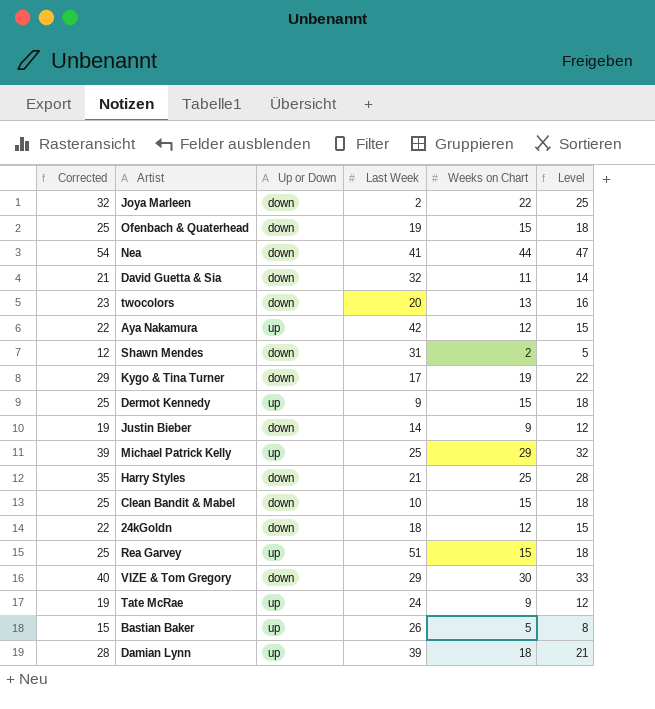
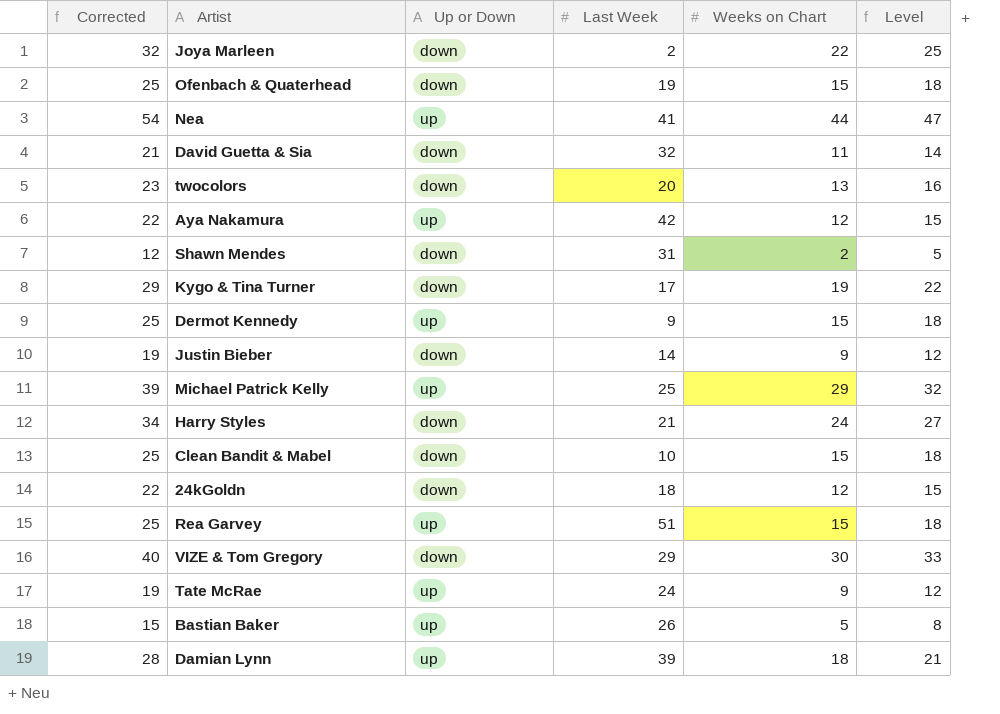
Nea | Up or Down: down -> up
Harry Styles | Corrected: 35 -> 34
Harry Styles | Weeks on Chart: 25 -> 24
Harry Styles | Level: 28 -> 27

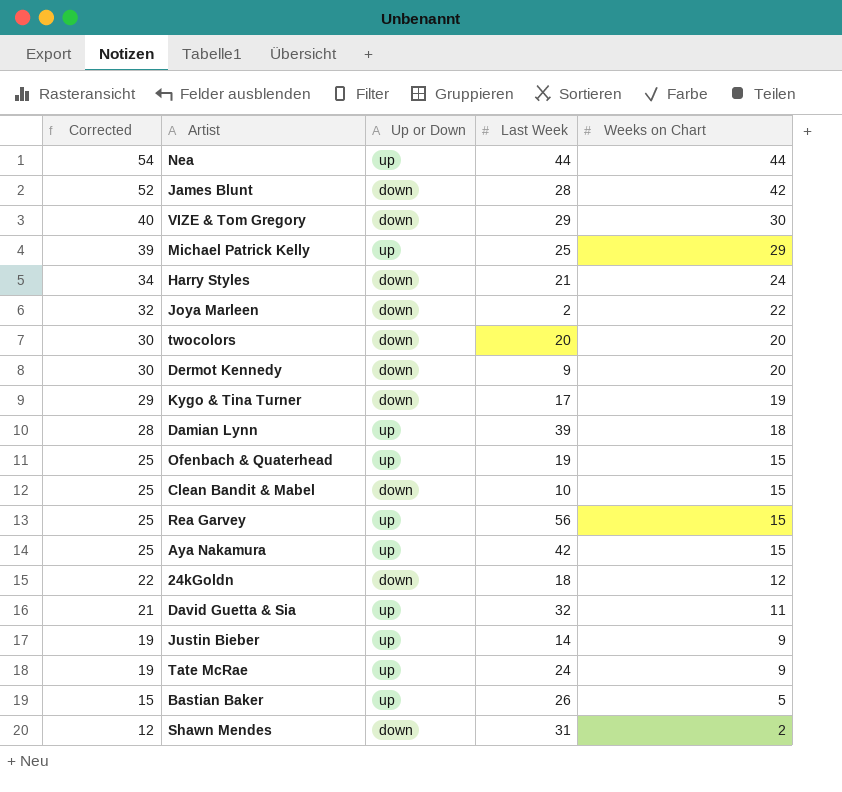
row order: none -> Corrected descending
column Level | formula: [Weeks on Chart] + 3 -> none
Nea | Last Week: 41 -> 44
row James Blunt: none -> 52 | down | 28 | 42
twocolors | Corrected: 23 -> 30
twocolors | Weeks on Chart: 13 -> 20
Dermot Kennedy | Corrected: 25 -> 30
Dermot Kennedy | Up or Down: up -> down
Dermot Kennedy | Weeks on Chart: 15 -> 20
Ofenbach & Quaterhead | Up or Down: down -> up
Rea Garvey | Last Week: 51 -> 56
Aya Nakamura | Corrected: 22 -> 25
Aya Nakamura | Weeks on Chart: 12 -> 15
David Guetta & Sia | Up or Down: down -> up
Justin Bieber | Up or Down: down -> up

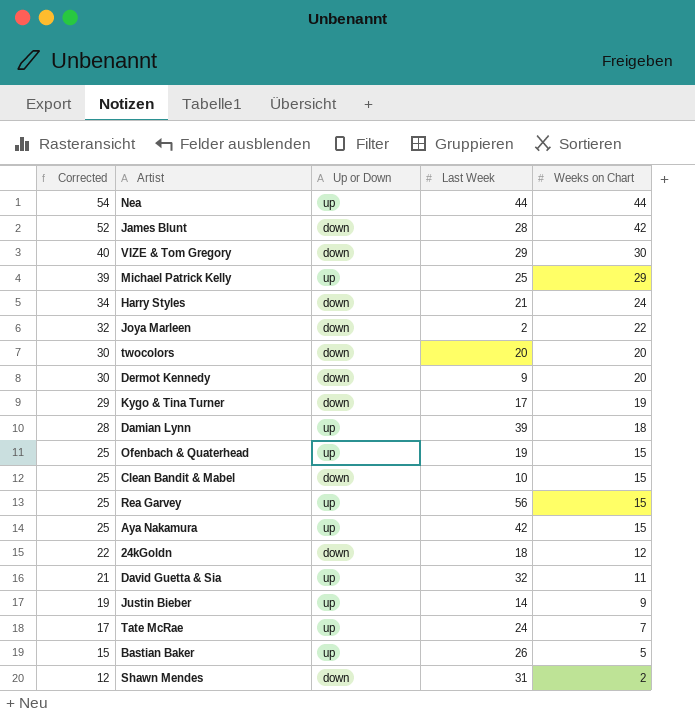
Tate McRae | Corrected: 19 -> 17
Tate McRae | Weeks on Chart: 9 -> 7

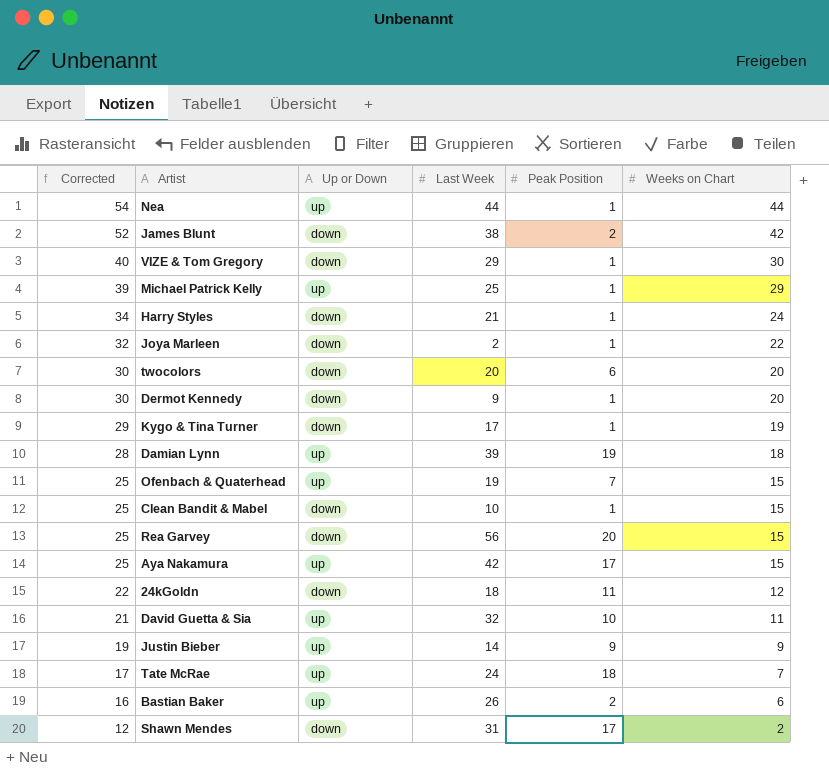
column Peak Position | position: none -> 5
James Blunt | Last Week: 28 -> 38
Rea Garvey | Up or Down: up -> down
Bastian Baker | Corrected: 15 -> 16
Bastian Baker | Weeks on Chart: 5 -> 6

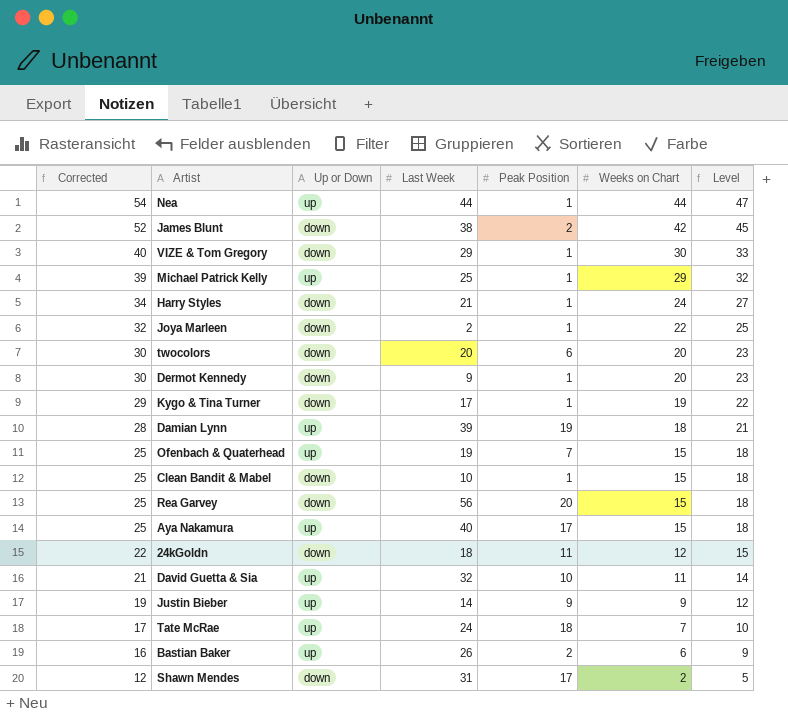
column Level | formula: none -> [Weeks on Chart] + 3
Aya Nakamura | Last Week: 42 -> 40

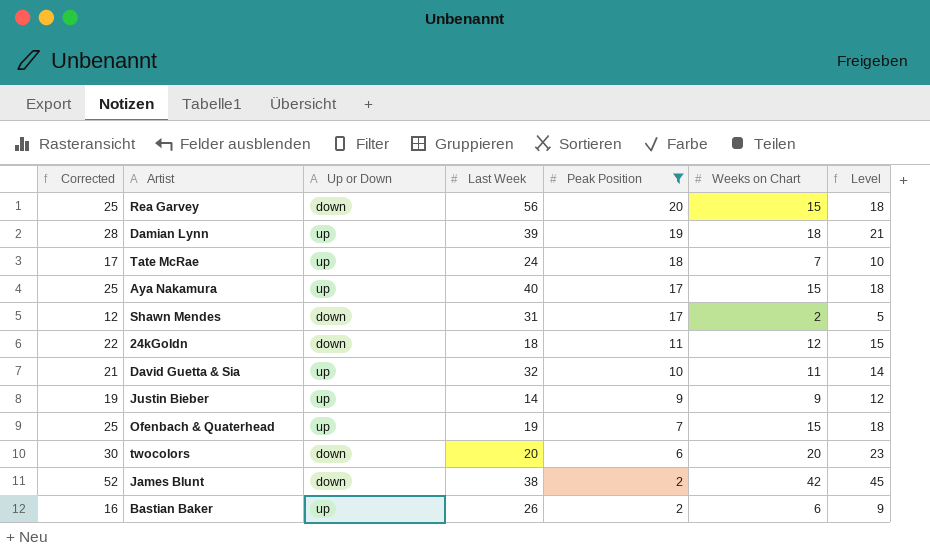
filter: none -> Peak Position != 1
row order: Corrected descending -> Peak Position descending

